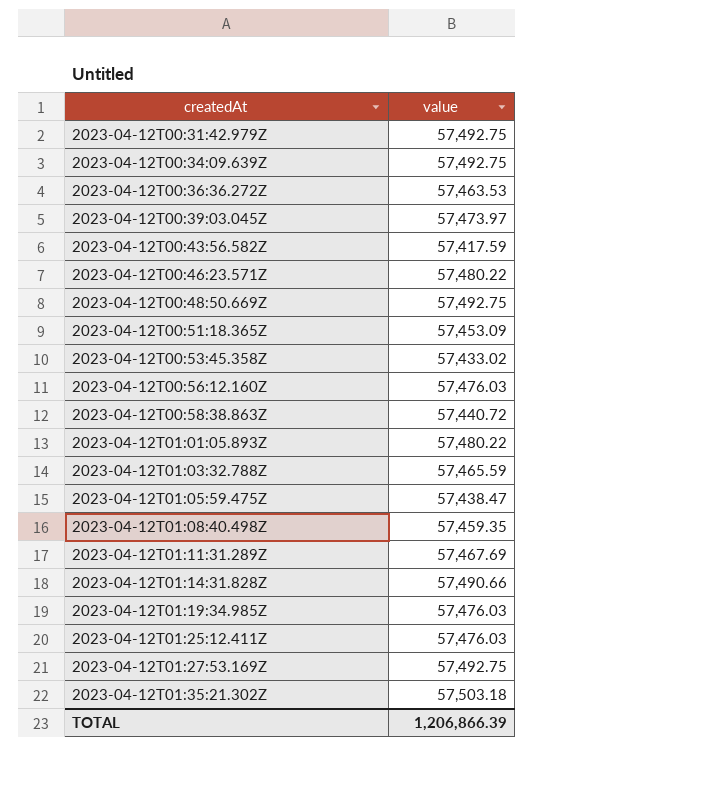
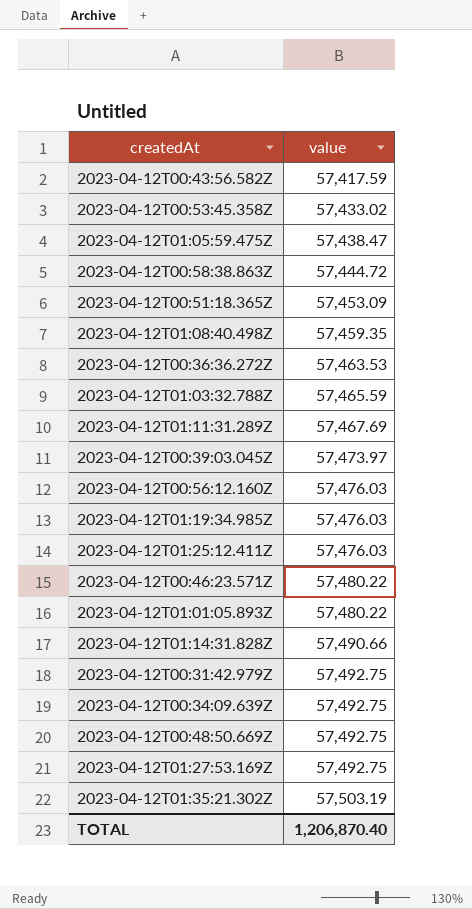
row order: createdAt ascending -> value ascending
2023-04-12T00:58:38.863Z | value: 57,440.72 -> 57,444.72
2023-04-12T01:35:21.302Z | value: 57,503.18 -> 57,503.19
TOTAL | value: 1,206,866.39 -> 1,206,870.40

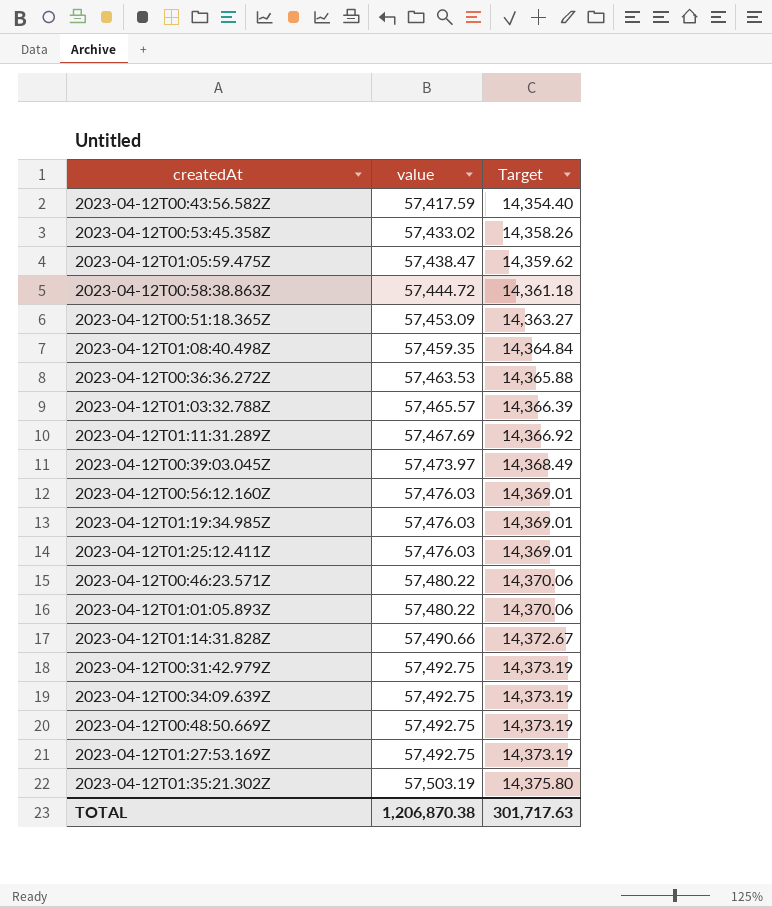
column Target | formula: none -> [value] * 0.25
2023-04-12T01:03:32.788Z | value: 57,465.59 -> 57,465.57
TOTAL | value: 1,206,870.40 -> 1,206,870.38

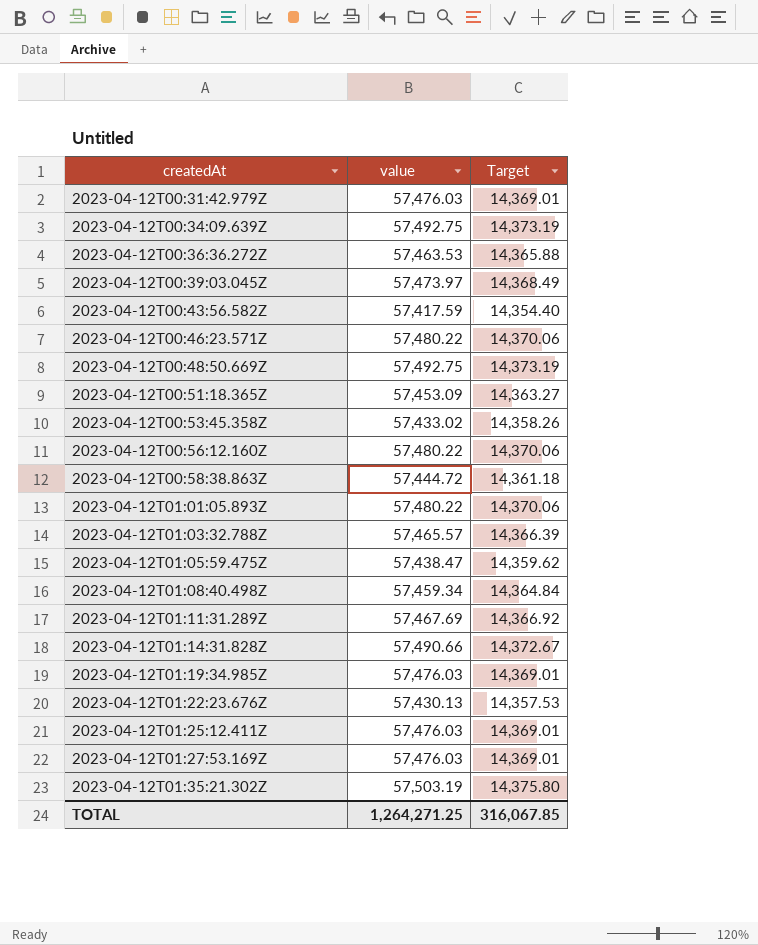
row order: value ascending -> createdAt ascending
2023-04-12T00:31:42.979Z | value: 57,492.75 -> 57,476.03
2023-04-12T00:31:42.979Z | Target: 14,373.19 -> 14,369.01
2023-04-12T00:56:12.160Z | value: 57,476.03 -> 57,480.22
2023-04-12T00:56:12.160Z | Target: 14,369.01 -> 14,370.06
2023-04-12T01:08:40.498Z | value: 57,459.35 -> 57,459.34
row 2023-04-12T01:22:23.676Z: none -> 57,430.13 | 14,357.53
2023-04-12T01:27:53.169Z | value: 57,492.75 -> 57,476.03
2023-04-12T01:27:53.169Z | Target: 14,373.19 -> 14,369.01
TOTAL | value: 1,206,870.38 -> 1,264,271.25
TOTAL | Target: 301,717.63 -> 316,067.85

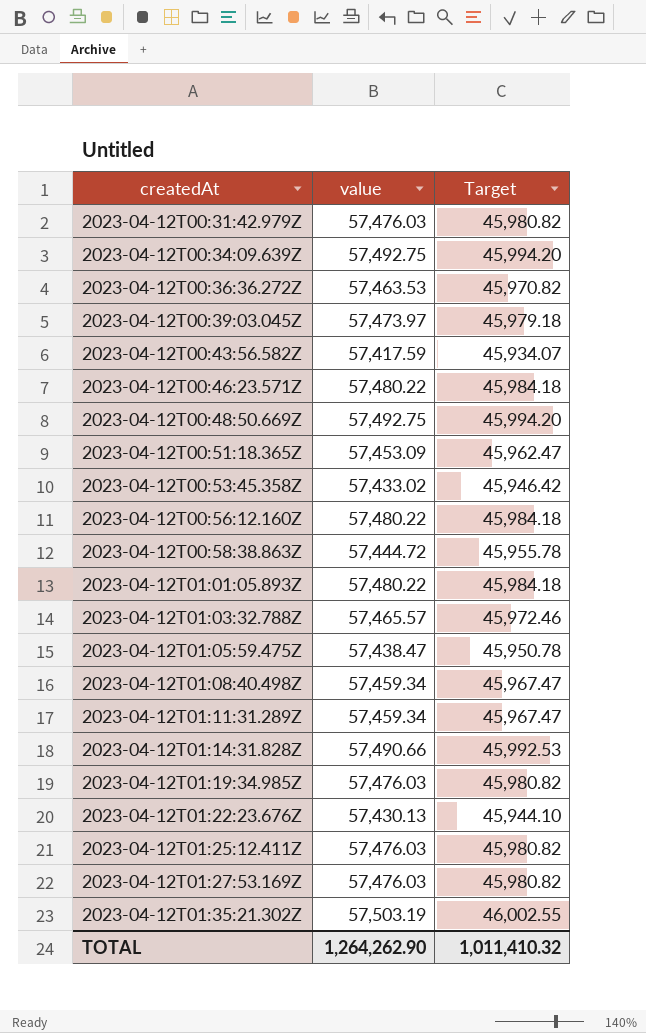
column Target | formula: [value] * 0.25 -> [value] * 0.8
2023-04-12T01:11:31.289Z | value: 57,467.69 -> 57,459.34
TOTAL | value: 1,264,271.25 -> 1,264,262.90
TOTAL | Target: 316,067.85 -> 1,011,410.32

